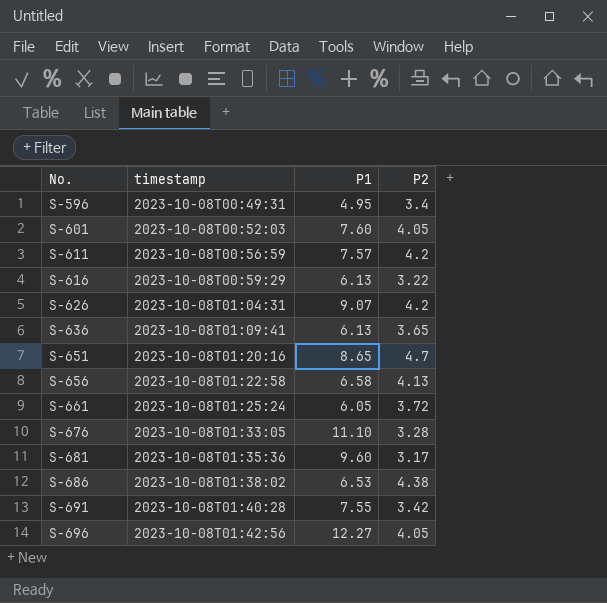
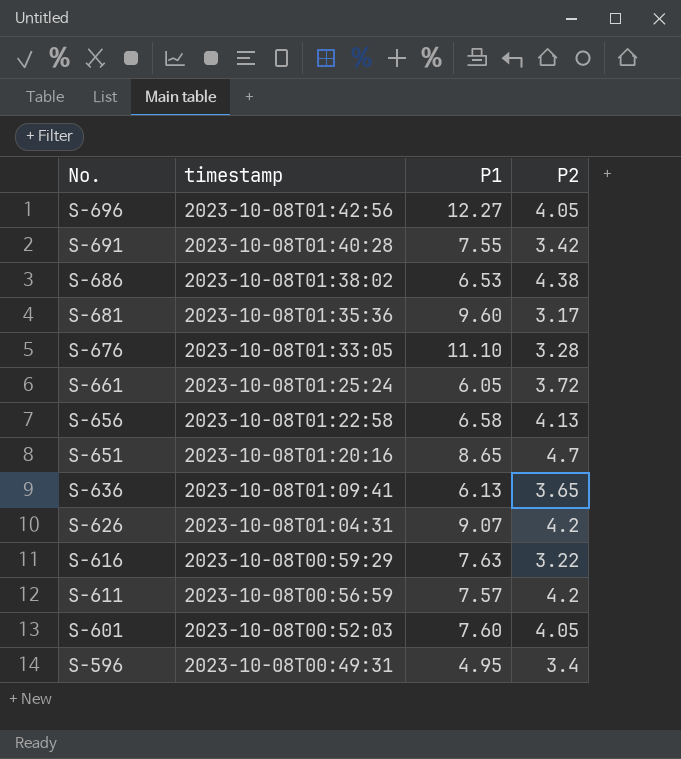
row order: No. ascending -> No. descending
S-616 | P1: 6.13 -> 7.63

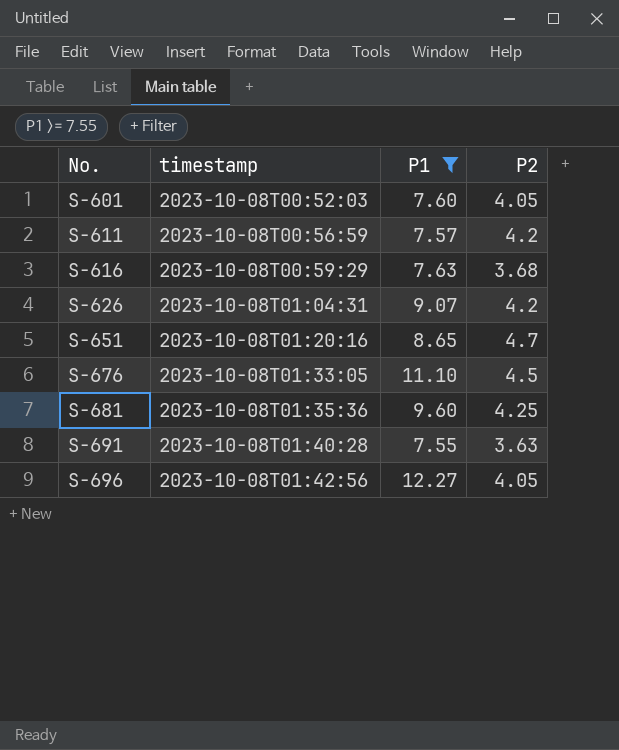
filter: none -> P1 >= 7.55
row order: No. descending -> No. ascending
S-616 | P2: 3.22 -> 3.68
S-676 | P2: 3.28 -> 4.5
S-681 | P2: 3.17 -> 4.25
S-691 | P2: 3.42 -> 3.63

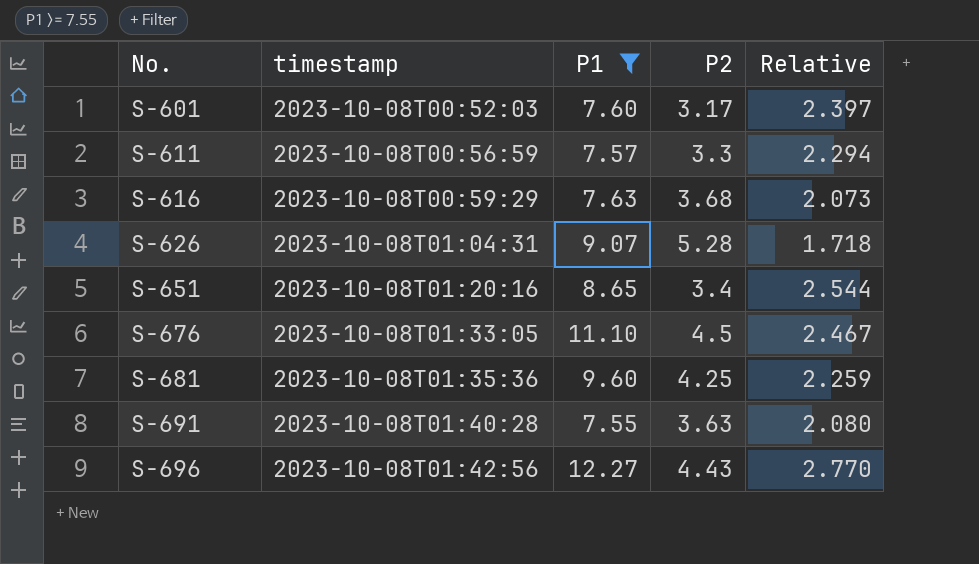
column Relative | formula: none -> [P1] / [P2]
S-601 | P2: 4.05 -> 3.17
S-611 | P2: 4.2 -> 3.3
S-626 | P2: 4.2 -> 5.28
S-651 | P2: 4.7 -> 3.4
S-696 | P2: 4.05 -> 4.43

